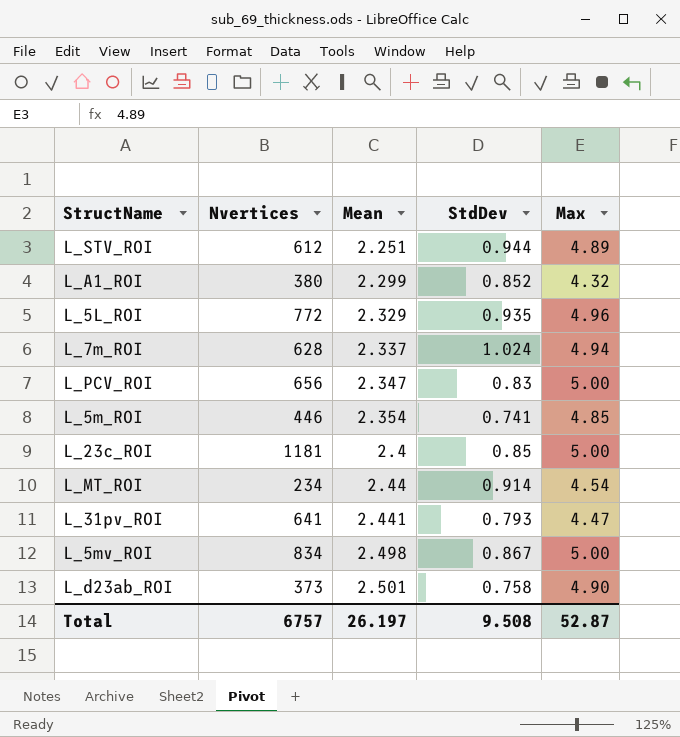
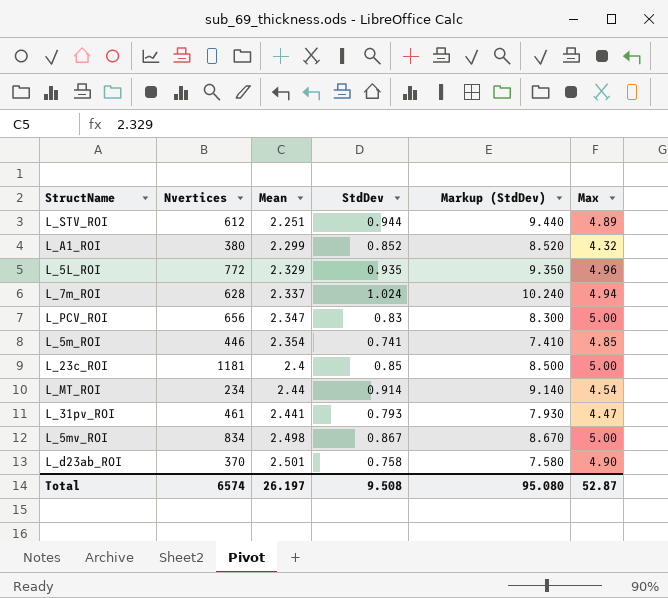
column Markup (StdDev) | formula: none -> [StdDev] * 10
L_31pv_ROI | Nvertices: 641 -> 461
L_d23ab_ROI | Nvertices: 373 -> 370
Total | Nvertices: 6757 -> 6574

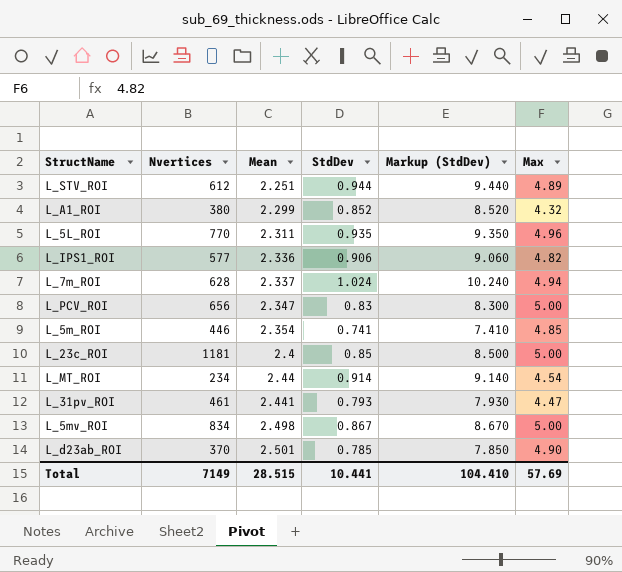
L_5L_ROI | Nvertices: 772 -> 770
L_5L_ROI | Mean: 2.329 -> 2.311
row L_IPS1_ROI: none -> 577 | 2.336 | 0.906 | 9.060 | 4.82
L_d23ab_ROI | StdDev: 0.758 -> 0.785
L_d23ab_ROI | Markup (StdDev): 7.580 -> 7.850
Total | Nvertices: 6574 -> 7149
Total | Mean: 26.197 -> 28.515
Total | StdDev: 9.508 -> 10.441
Total | Markup (StdDev): 95.080 -> 104.410
Total | Max: 52.87 -> 57.69

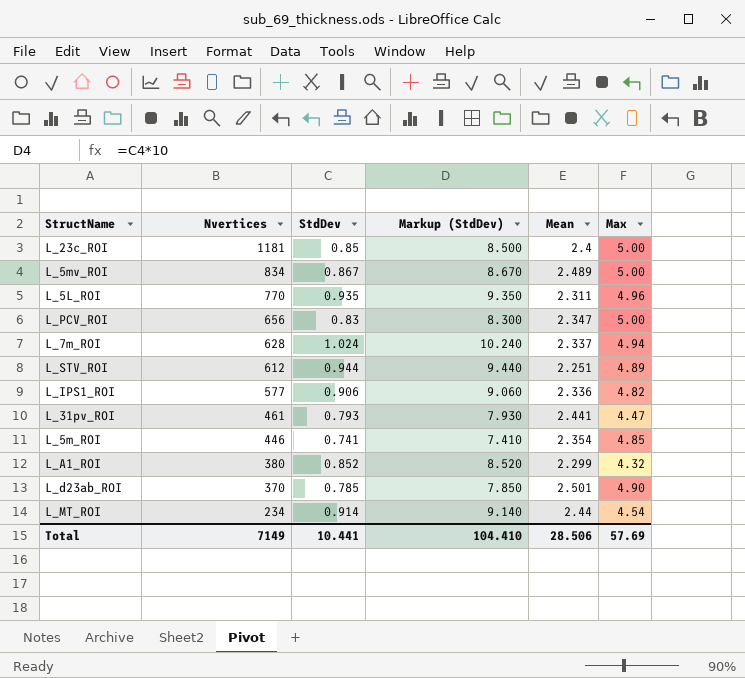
row order: Mean ascending -> Nvertices descending
column Mean | position: 3 -> 5
L_5mv_ROI | Mean: 2.498 -> 2.489
Total | Mean: 28.515 -> 28.506

